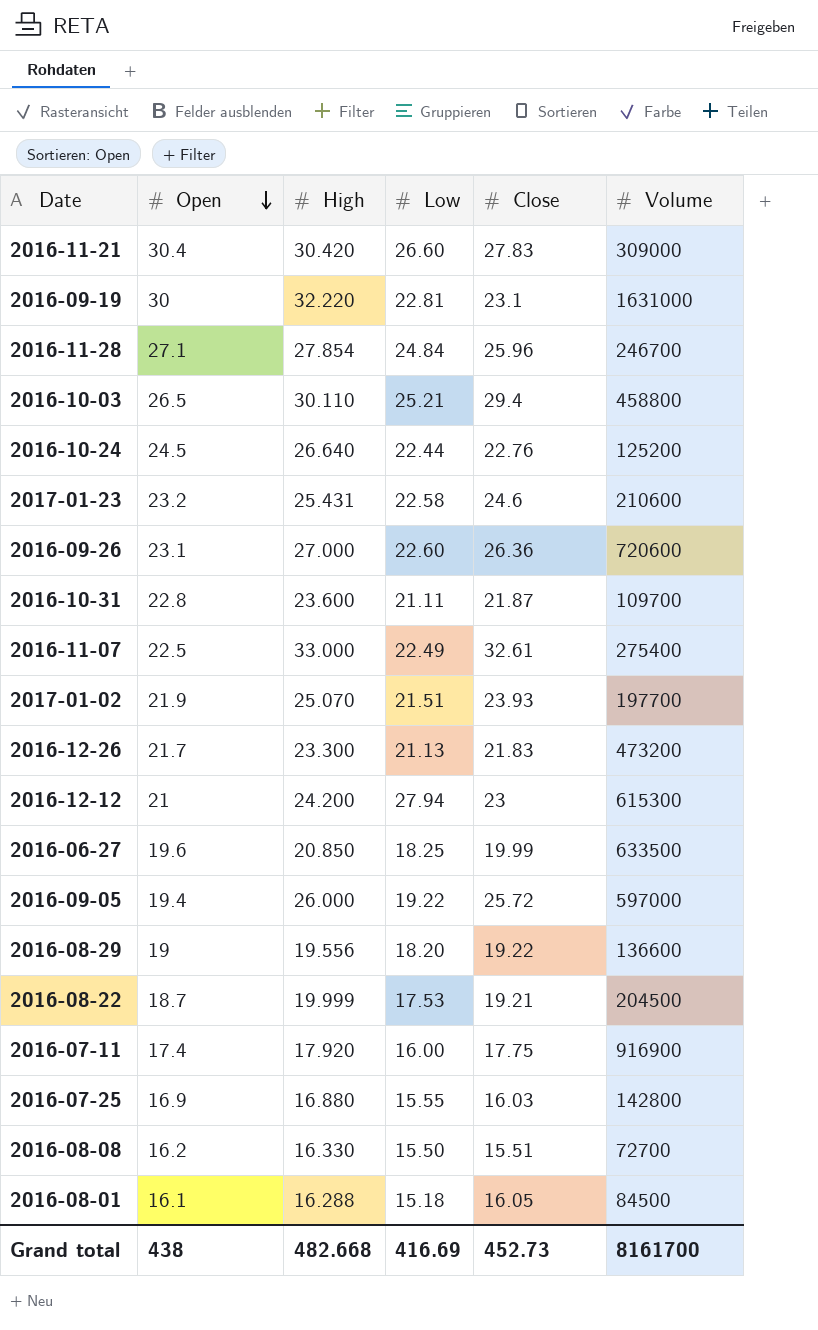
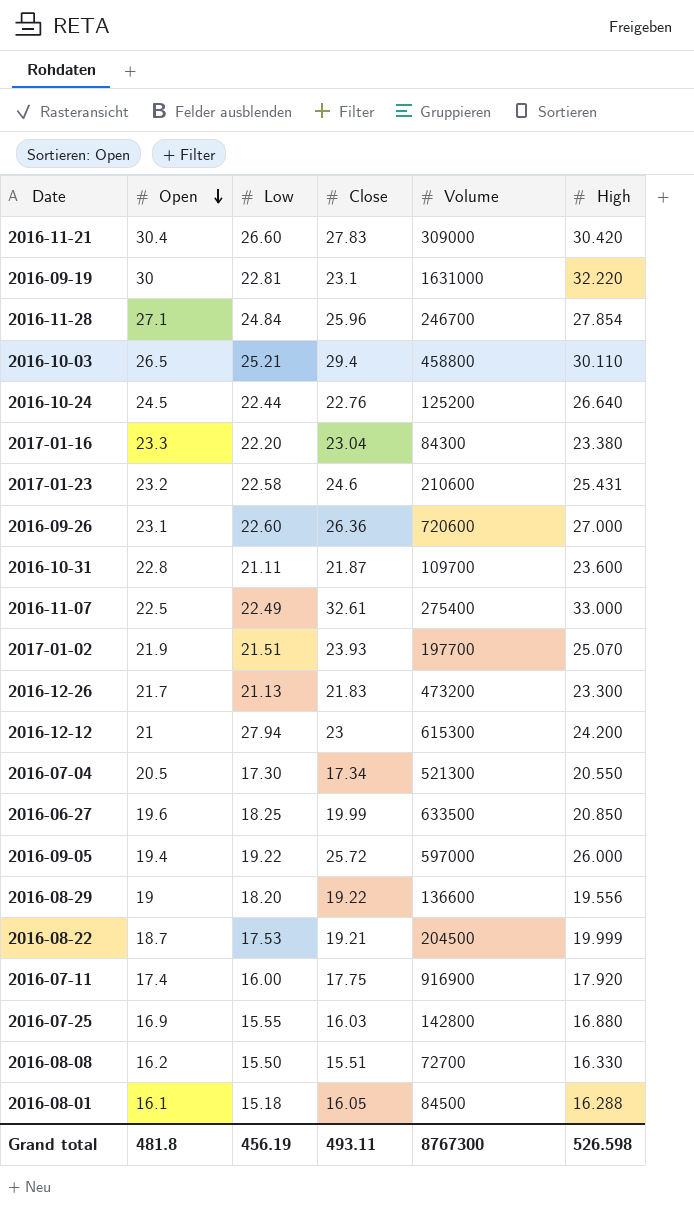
column High | position: 3 -> 6
row 2017-01-16: none -> 23.3 | 22.20 | 23.04 | 84300 | 23.380
row 2016-07-04: none -> 20.5 | 17.30 | 17.34 | 521300 | 20.550
Grand total | Open: 438 -> 481.8
Grand total | Low: 416.69 -> 456.19
Grand total | Close: 452.73 -> 493.11
Grand total | Volume: 8161700 -> 8767300
Grand total | High: 482.668 -> 526.598

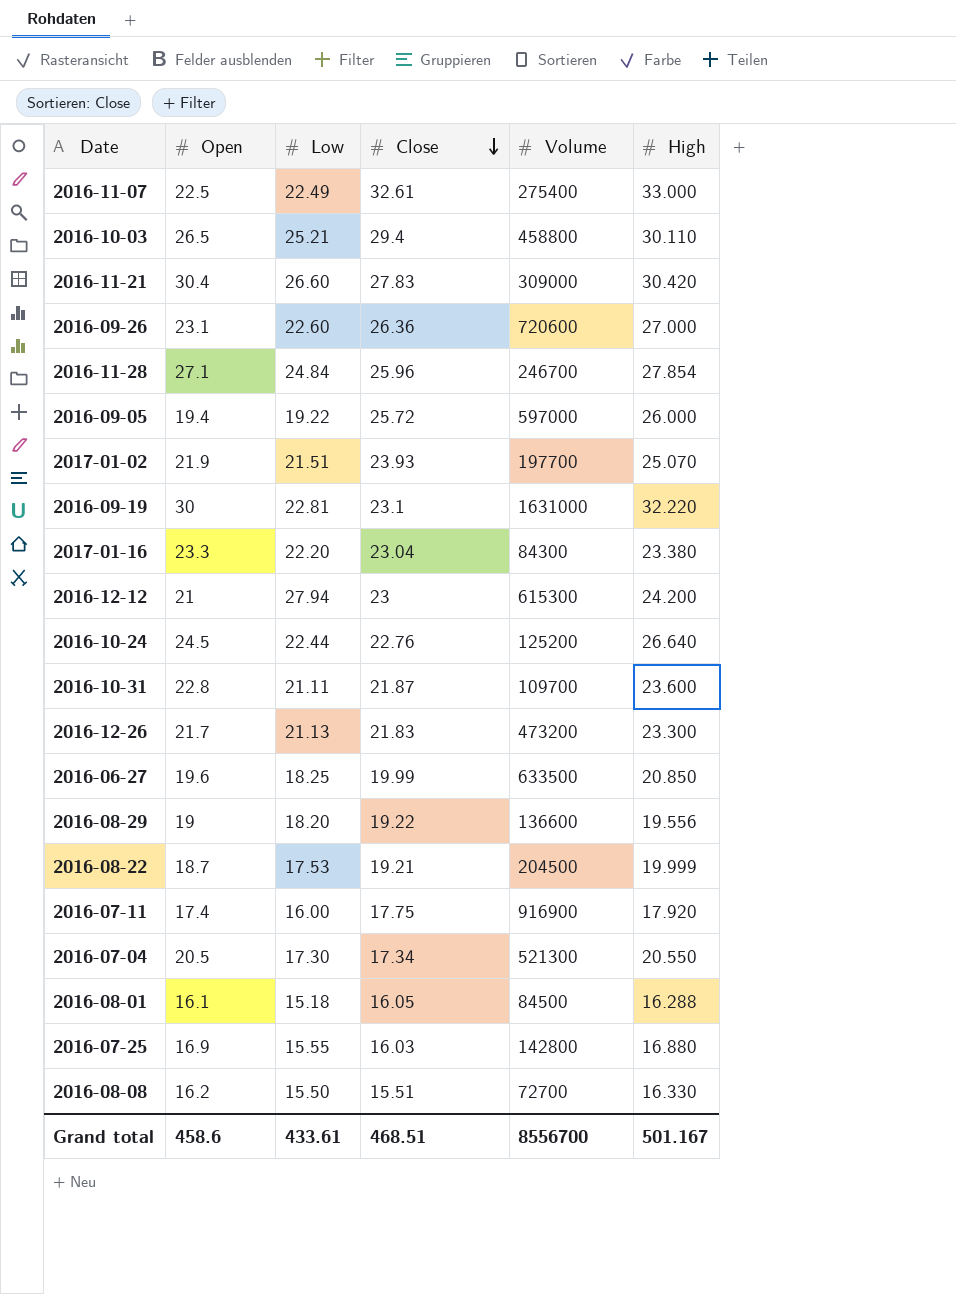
row order: Open descending -> Close descending
row 2017-01-23: 23.2 | 22.58 | 24.6 | 210600 | 25.431 -> none
Grand total | Open: 481.8 -> 458.6
Grand total | Low: 456.19 -> 433.61
Grand total | Close: 493.11 -> 468.51
Grand total | Volume: 8767300 -> 8556700
Grand total | High: 526.598 -> 501.167

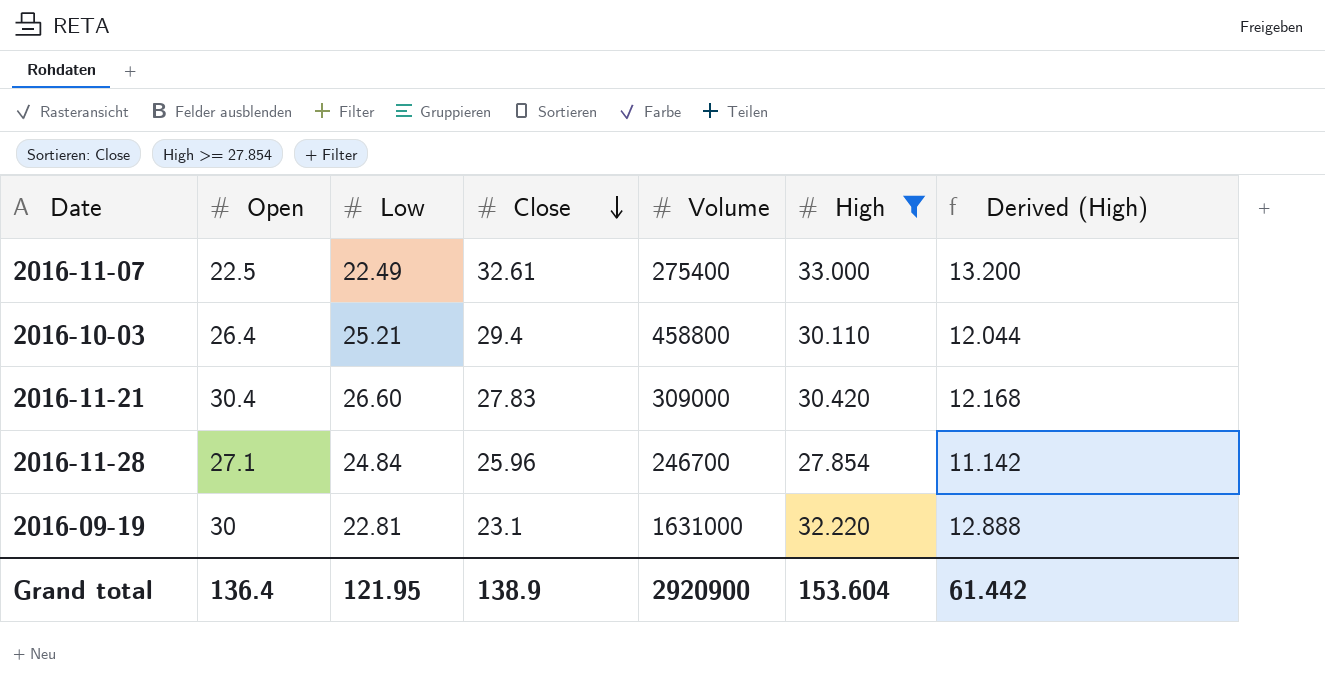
filter: none -> High >= 27.854
column Derived (High) | formula: none -> [High] * 0.4
2016-10-03 | Open: 26.5 -> 26.4
Grand total | Open: 458.6 -> 136.4
Grand total | Low: 433.61 -> 121.95
Grand total | Close: 468.51 -> 138.9
Grand total | Volume: 8556700 -> 2920900
Grand total | High: 501.167 -> 153.604

